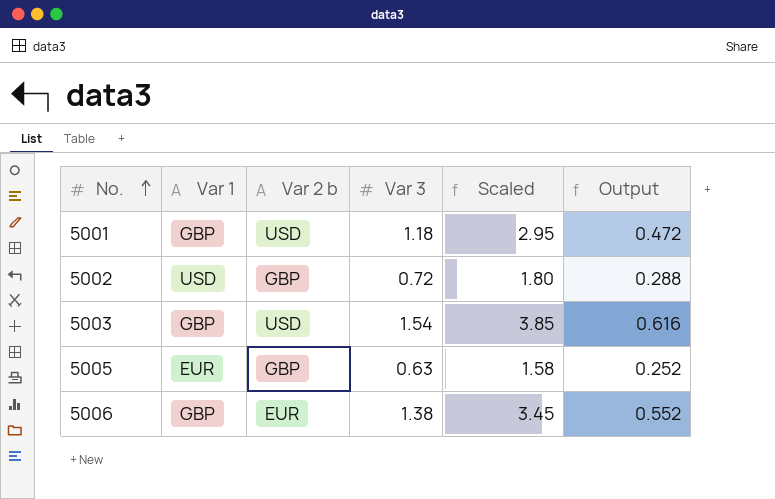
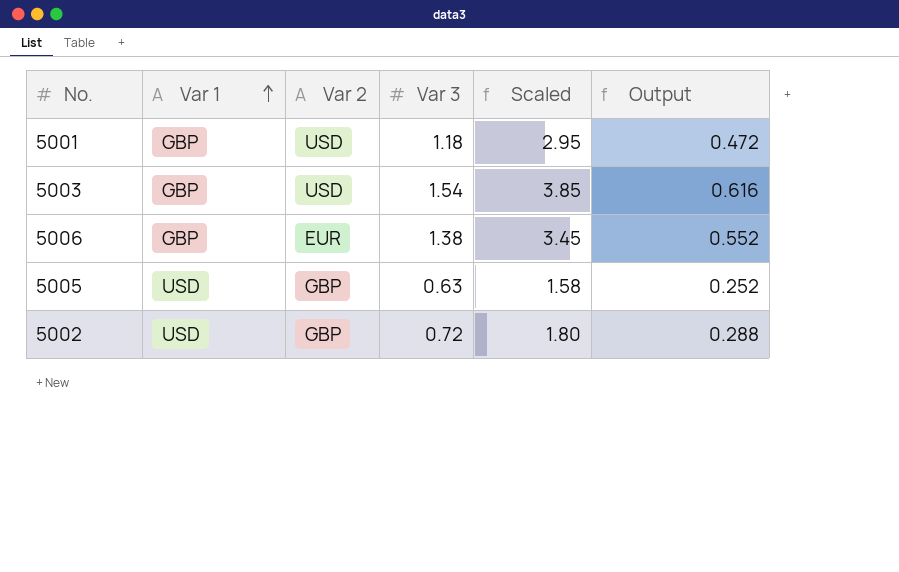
row order: No. ascending -> Var 1 ascending
column name: Var 2 b -> Var 2
5005 | Var 1: EUR -> USD

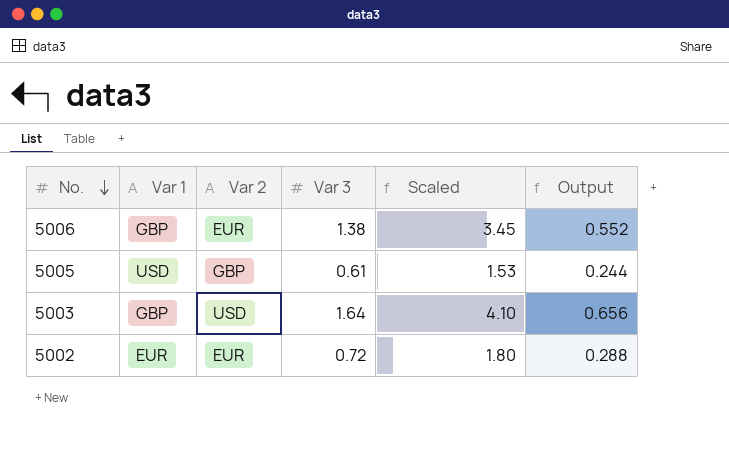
row order: Var 1 ascending -> No. descending
row 5001: GBP | USD | 1.18 | 2.95 | 0.472 -> none
5005 | Var 3: 0.63 -> 0.61
5005 | Scaled: 1.58 -> 1.53
5005 | Output: 0.252 -> 0.244
5003 | Var 3: 1.54 -> 1.64
5003 | Scaled: 3.85 -> 4.10
5003 | Output: 0.616 -> 0.656
5002 | Var 1: USD -> EUR
5002 | Var 2: GBP -> EUR

